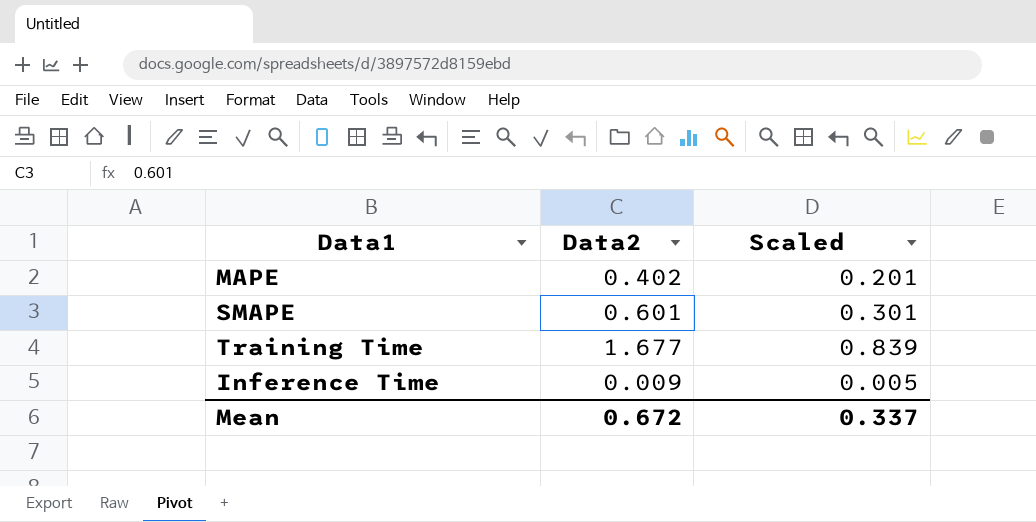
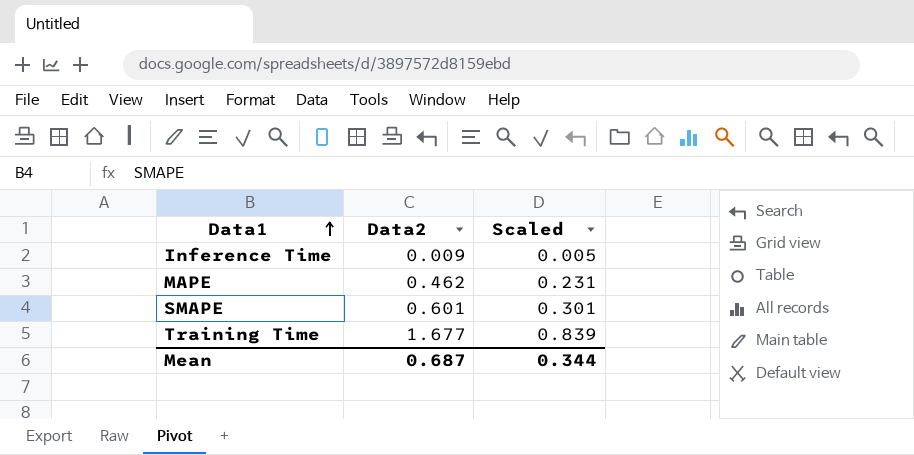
row order: none -> Data1 ascending
MAPE | Data2: 0.402 -> 0.462
MAPE | Scaled: 0.201 -> 0.231
Mean | Data2: 0.672 -> 0.687
Mean | Scaled: 0.337 -> 0.344

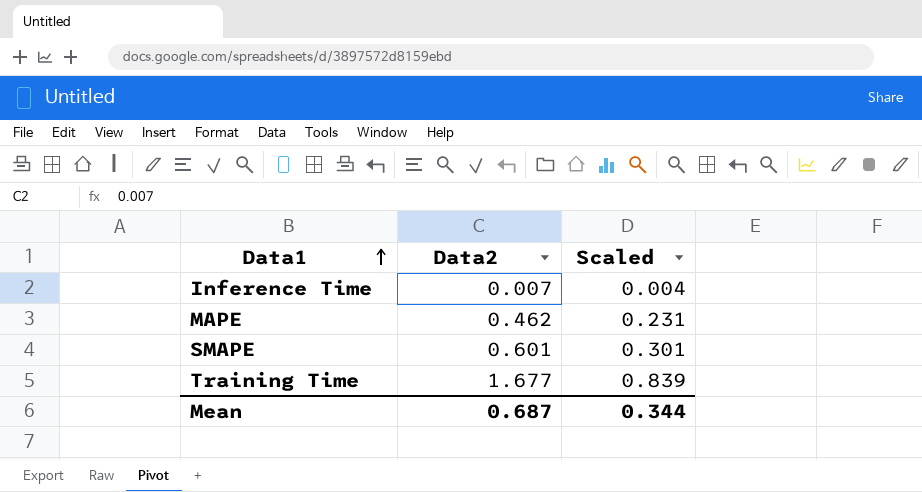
Inference Time | Data2: 0.009 -> 0.007
Inference Time | Scaled: 0.005 -> 0.004

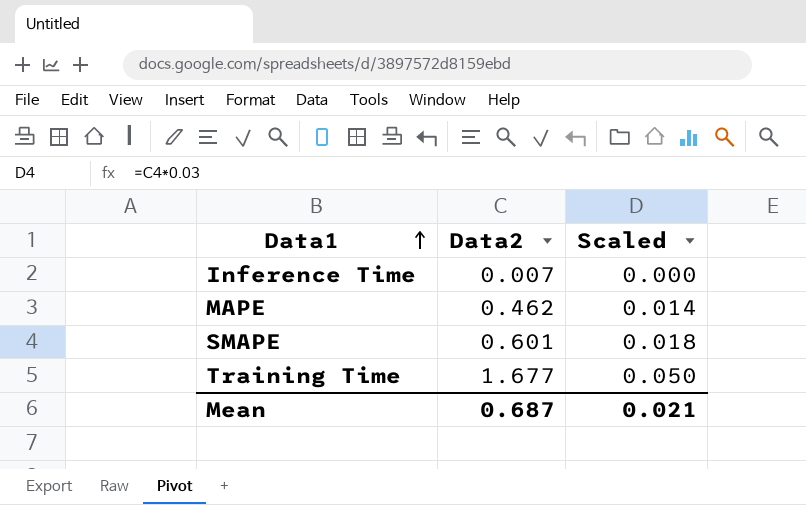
column Scaled | formula: [Data2] * 0.5 -> [Data2] * 0.03
Mean | Scaled: 0.344 -> 0.021

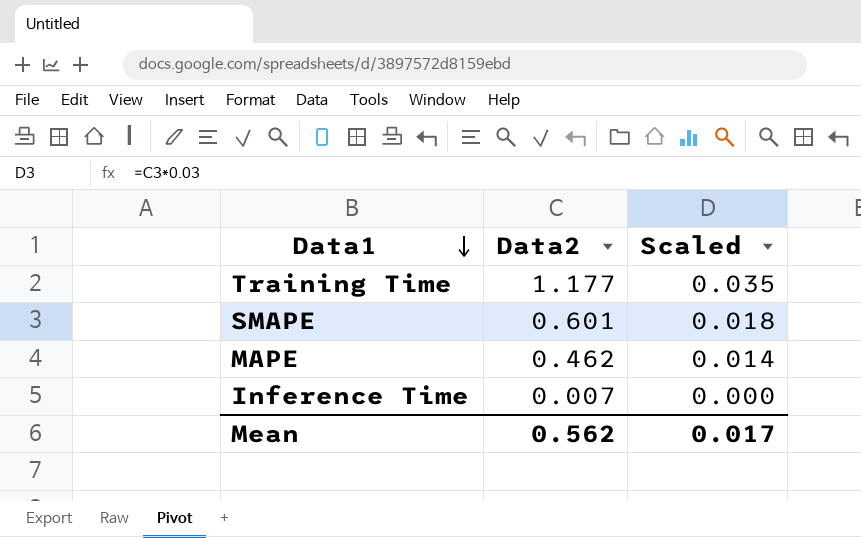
row order: Data1 ascending -> Data1 descending
Training Time | Data2: 1.677 -> 1.177
Training Time | Scaled: 0.050 -> 0.035
Mean | Data2: 0.687 -> 0.562
Mean | Scaled: 0.021 -> 0.017

